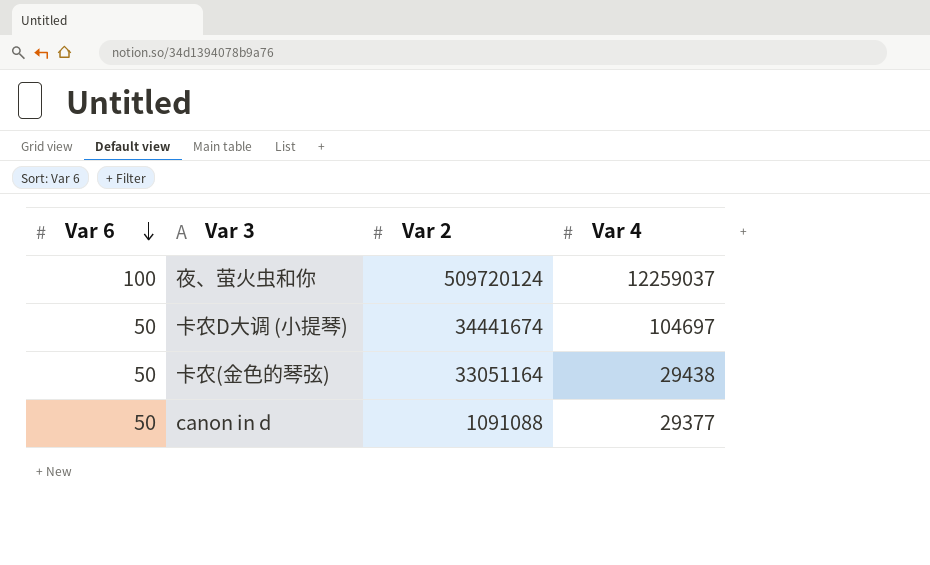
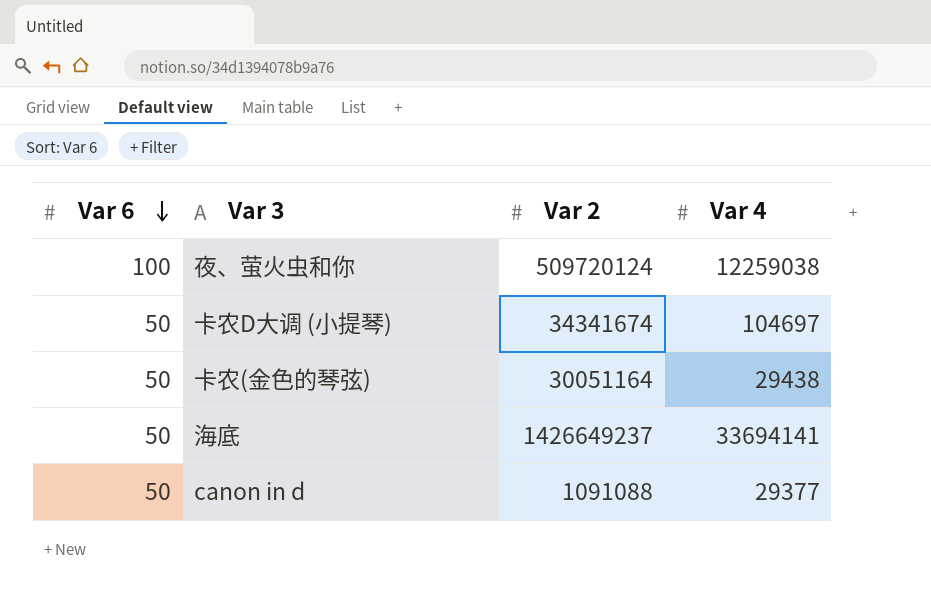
夜、萤火虫和你 | Var 4: 12259037 -> 12259038
卡农D大调 (小提琴) | Var 2: 34441674 -> 34341674
卡农(金色的琴弦) | Var 2: 33051164 -> 30051164
row 海底: none -> 50 | 1426649237 | 33694141

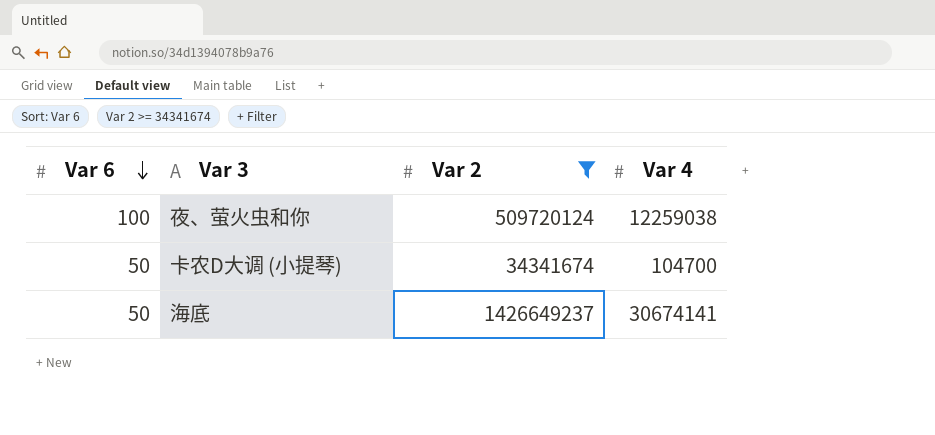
filter: none -> Var 2 >= 34341674
卡农D大调 (小提琴) | Var 4: 104697 -> 104700
海底 | Var 4: 33694141 -> 30674141

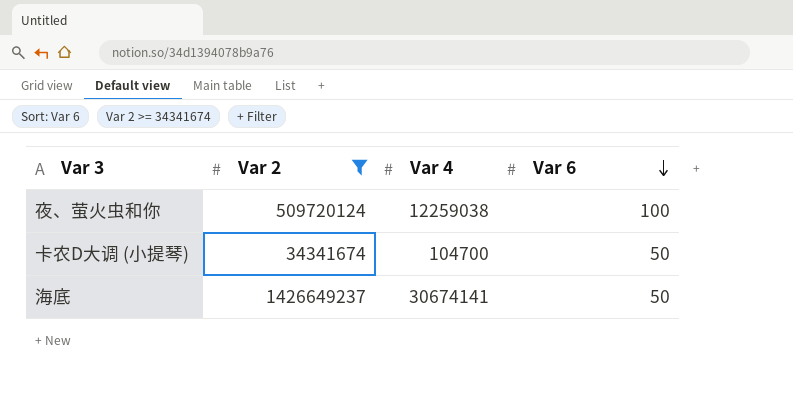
column Var 6 | position: 1 -> 4

